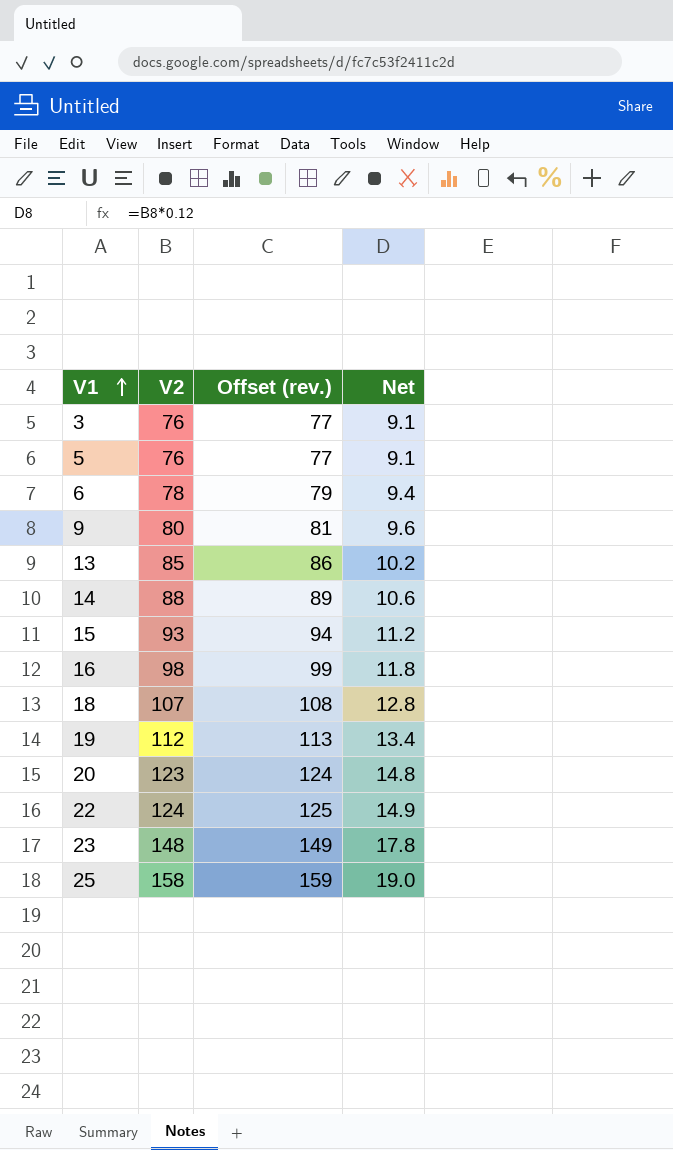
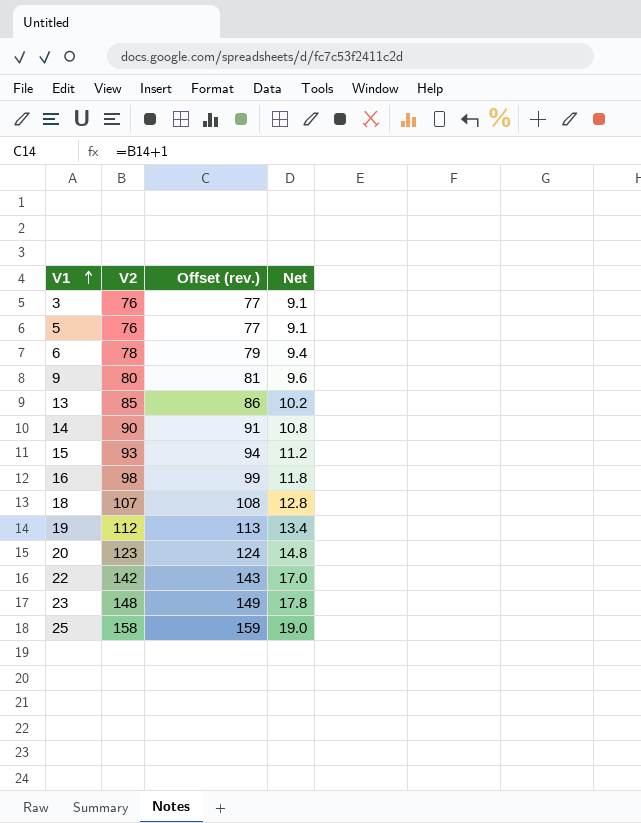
14 | V2: 88 -> 90
14 | Offset (rev.): 89 -> 91
14 | Net: 10.6 -> 10.8
22 | V2: 124 -> 142
22 | Offset (rev.): 125 -> 143
22 | Net: 14.9 -> 17.0

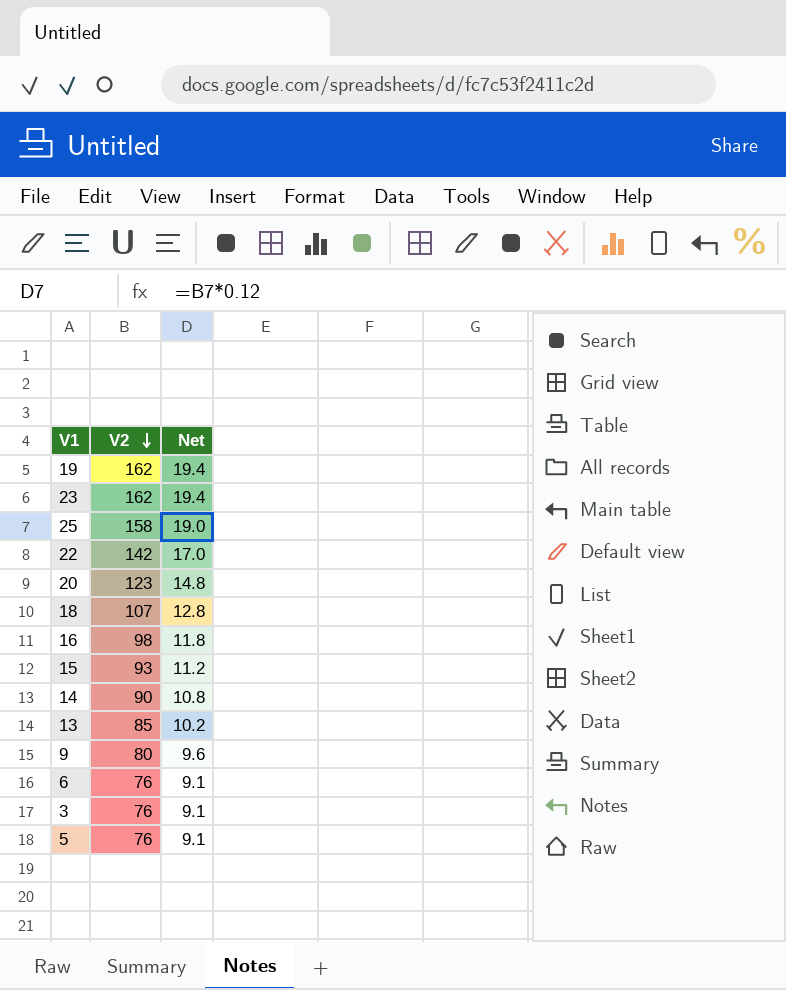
row order: V1 ascending -> V2 descending
column Offset (rev.) | formula: [V2] + 1 -> none
19 | V2: 112 -> 162
19 | Net: 13.4 -> 19.4
23 | V2: 148 -> 162
23 | Net: 17.8 -> 19.4
6 | V2: 78 -> 76
6 | Net: 9.4 -> 9.1

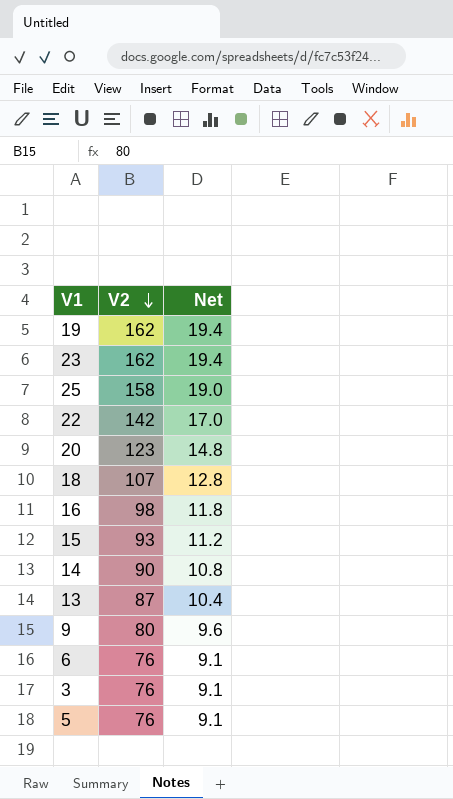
13 | V2: 85 -> 87
13 | Net: 10.2 -> 10.4

